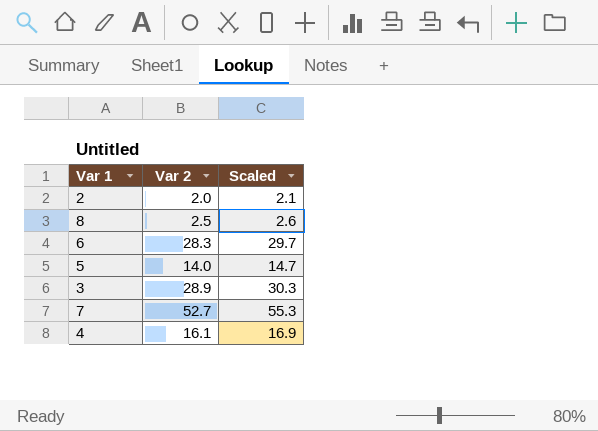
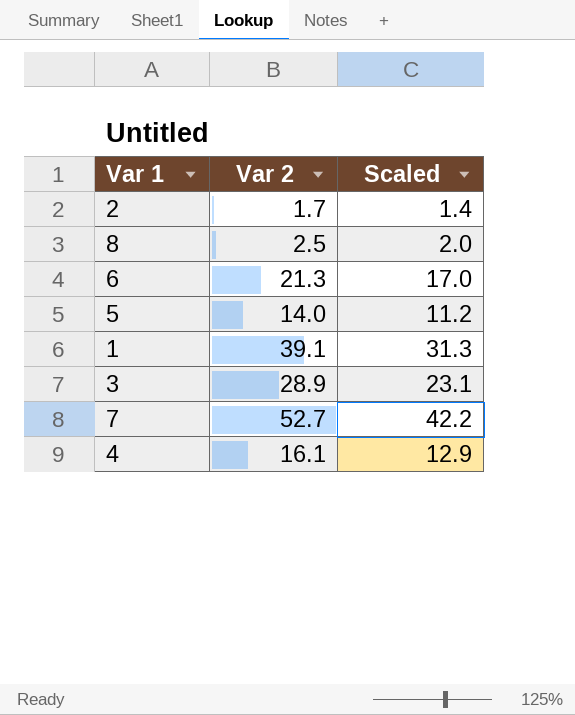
column Scaled | formula: [Var 2] * 1.05 -> [Var 2] * 0.8
2 | Var 2: 2.0 -> 1.7
6 | Var 2: 28.3 -> 21.3
row 1: none -> 39.1 | 31.3

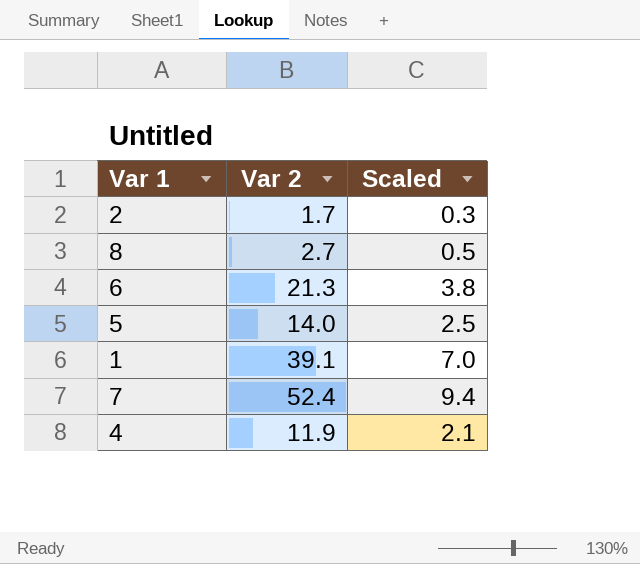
column Scaled | formula: [Var 2] * 0.8 -> [Var 2] * 0.18
row 3: 28.9 | 23.1 -> none
8 | Var 2: 2.5 -> 2.7
7 | Var 2: 52.7 -> 52.4
4 | Var 2: 16.1 -> 11.9

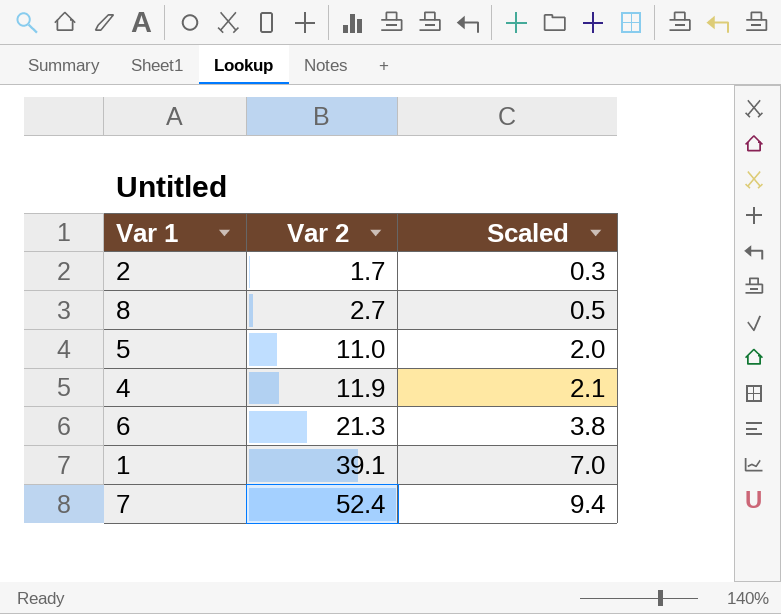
row order: none -> Var 2 ascending
5 | Var 2: 14.0 -> 11.0
5 | Scaled: 2.5 -> 2.0

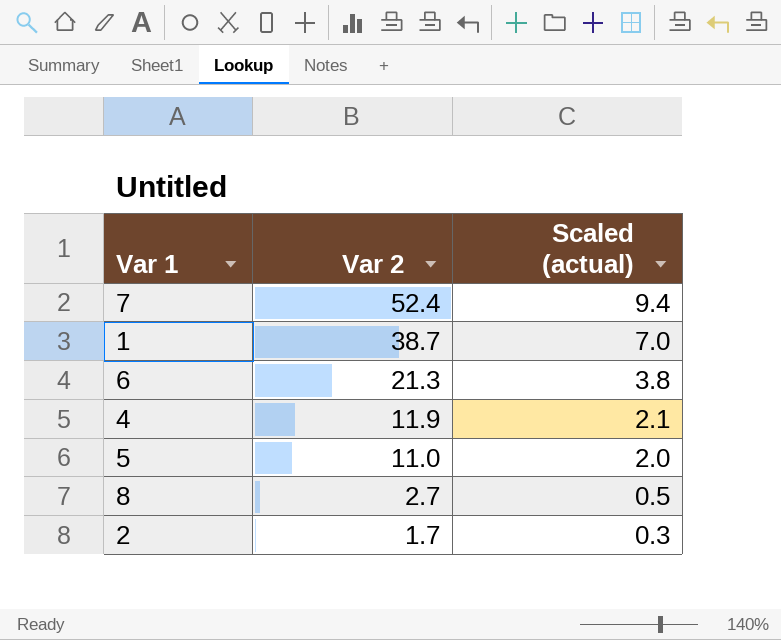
row order: Var 2 ascending -> Var 2 descending
column name: Scaled -> Scaled (actual)
1 | Var 2: 39.1 -> 38.7

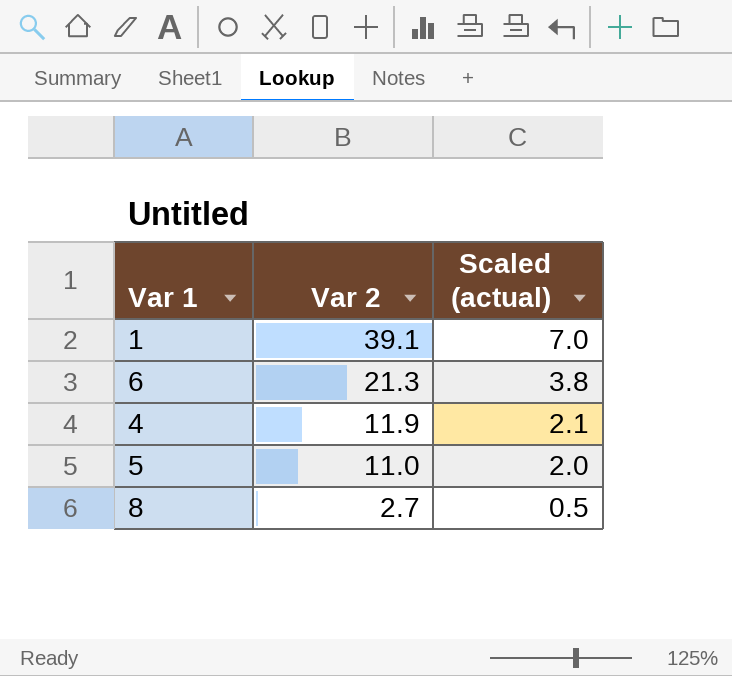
row 7: 52.4 | 9.4 -> none
row 2: 1.7 | 0.3 -> none
1 | Var 2: 38.7 -> 39.1

